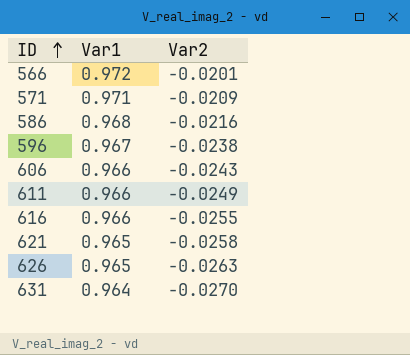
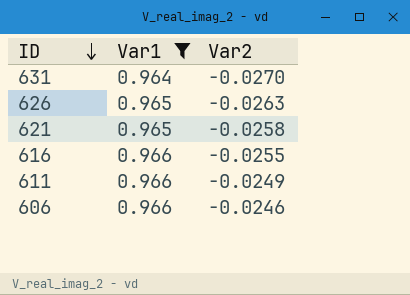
filter: none -> Var1 <= 0.966
row order: ID ascending -> ID descending
606 | Var2: -0.0243 -> -0.0246

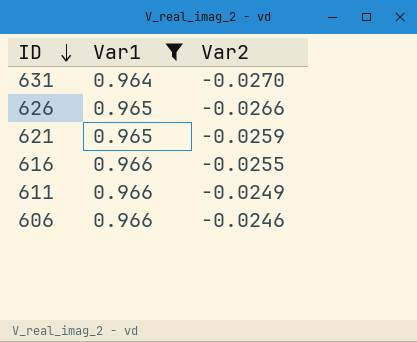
626 | Var2: -0.0263 -> -0.0266
621 | Var2: -0.0258 -> -0.0259

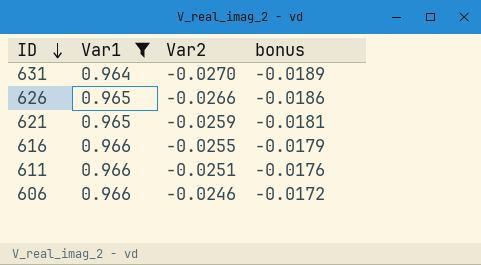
column bonus | formula: none -> [Var2] * 0.7
611 | Var2: -0.0249 -> -0.0251

